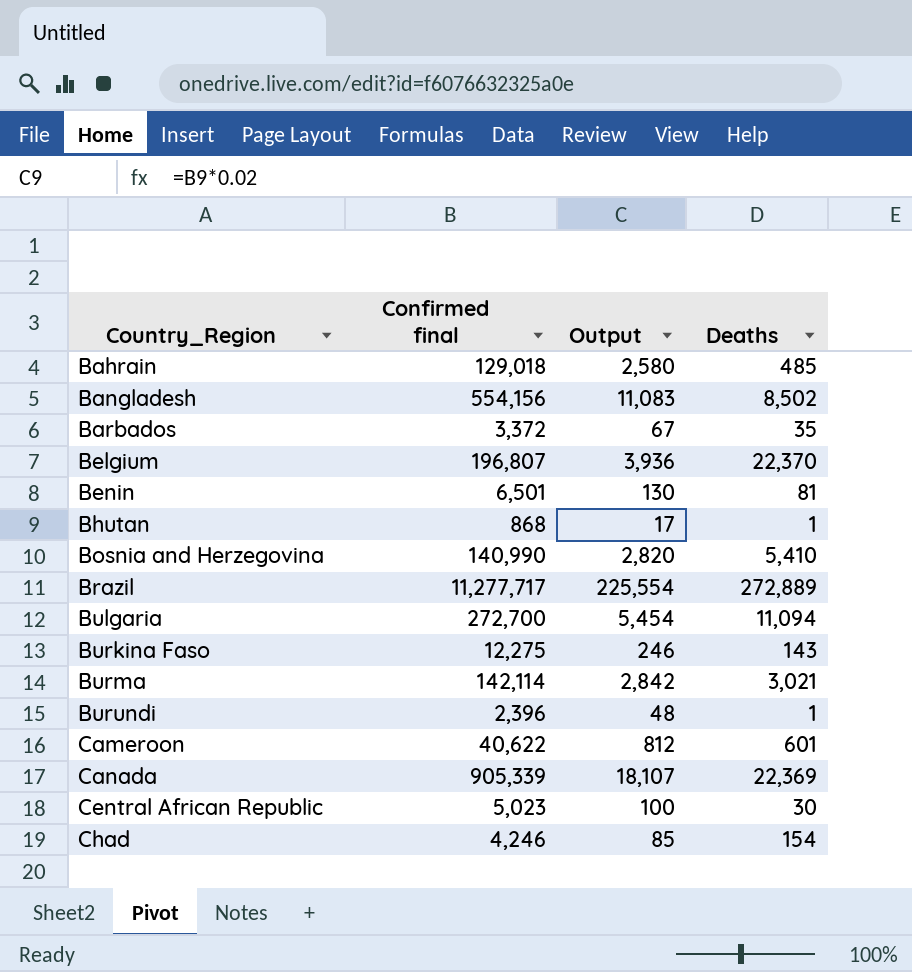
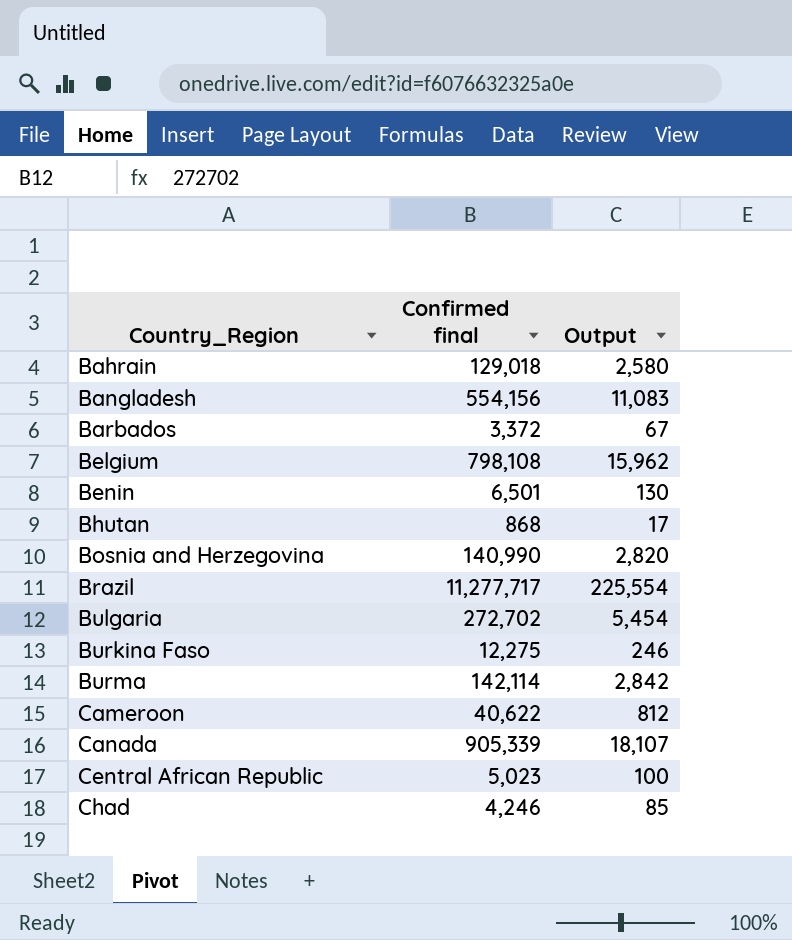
column Deaths | position: 4 -> none
row Burundi: 2,396 | 48 | 1 -> none
Belgium | Confirmed final: 196,807 -> 798,108
Belgium | Output: 3,936 -> 15,962
Bulgaria | Confirmed final: 272,700 -> 272,702

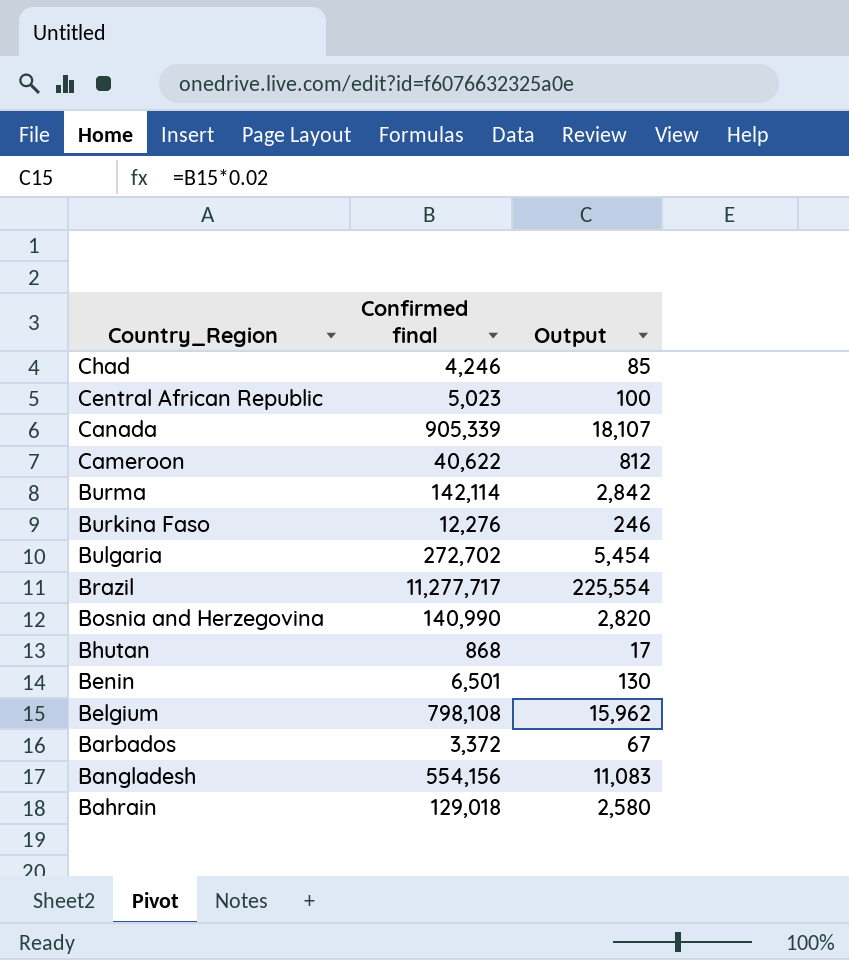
row order: Country_Region ascending -> Country_Region descending
Burkina Faso | Confirmed final: 12,275 -> 12,276

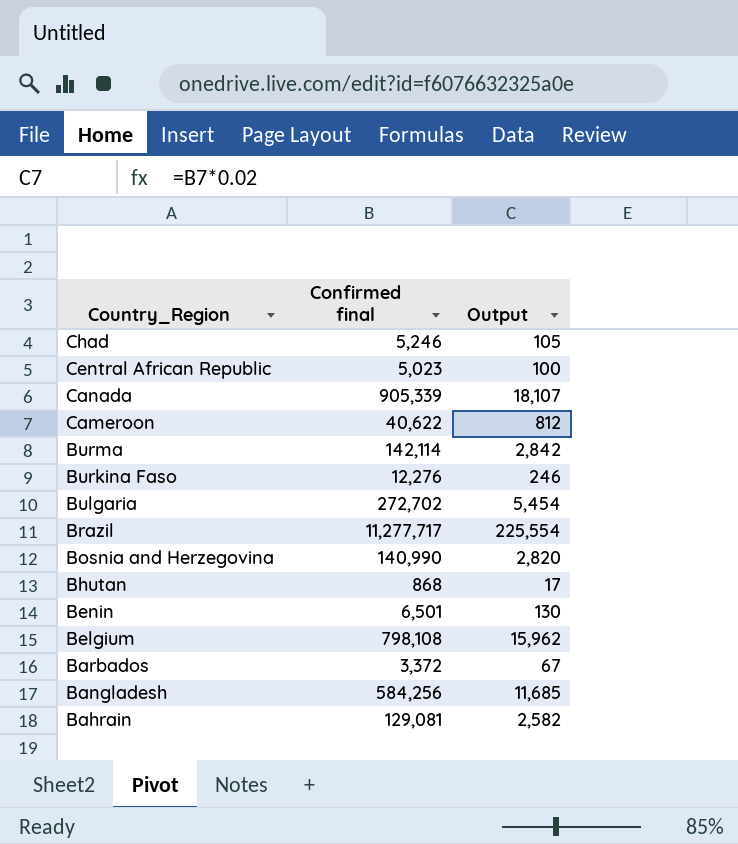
Chad | Confirmed final: 4,246 -> 5,246
Chad | Output: 85 -> 105
Bangladesh | Confirmed final: 554,156 -> 584,256
Bangladesh | Output: 11,083 -> 11,685
Bahrain | Confirmed final: 129,018 -> 129,081
Bahrain | Output: 2,580 -> 2,582

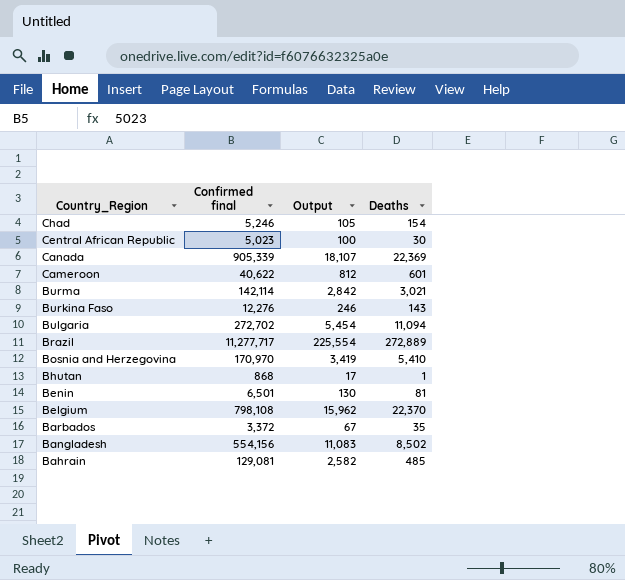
column Deaths | position: none -> 4
Bosnia and Herzegovina | Confirmed final: 140,990 -> 170,970
Bosnia and Herzegovina | Output: 2,820 -> 3,419
Bangladesh | Confirmed final: 584,256 -> 554,156
Bangladesh | Output: 11,685 -> 11,083

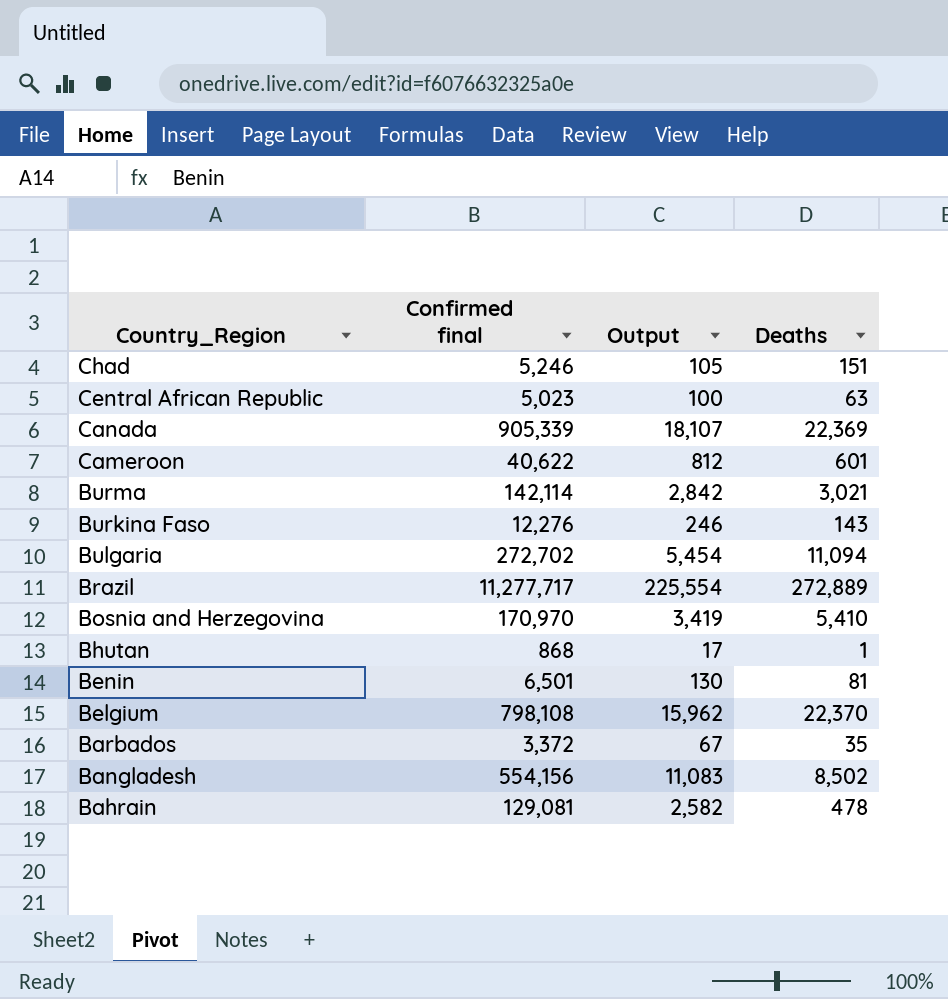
Chad | Deaths: 154 -> 151
Central African Republic | Deaths: 30 -> 63
Bahrain | Deaths: 485 -> 478

